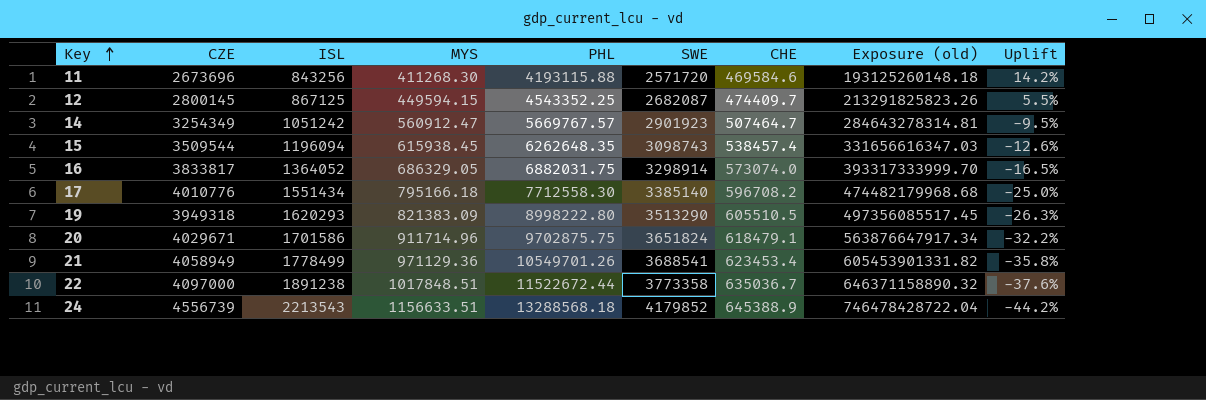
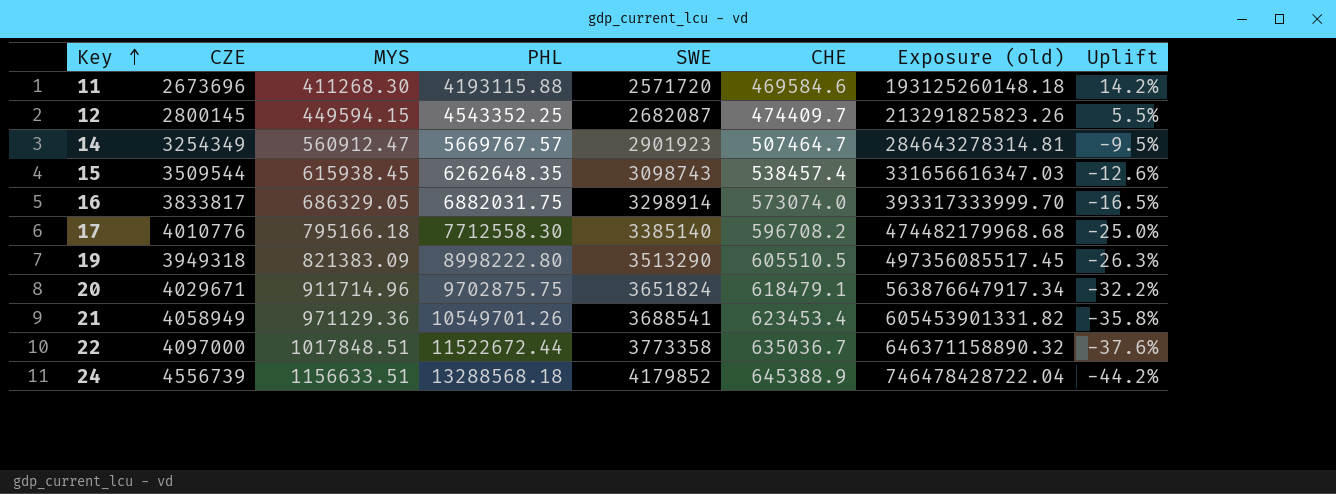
column ISL | position: 3 -> none

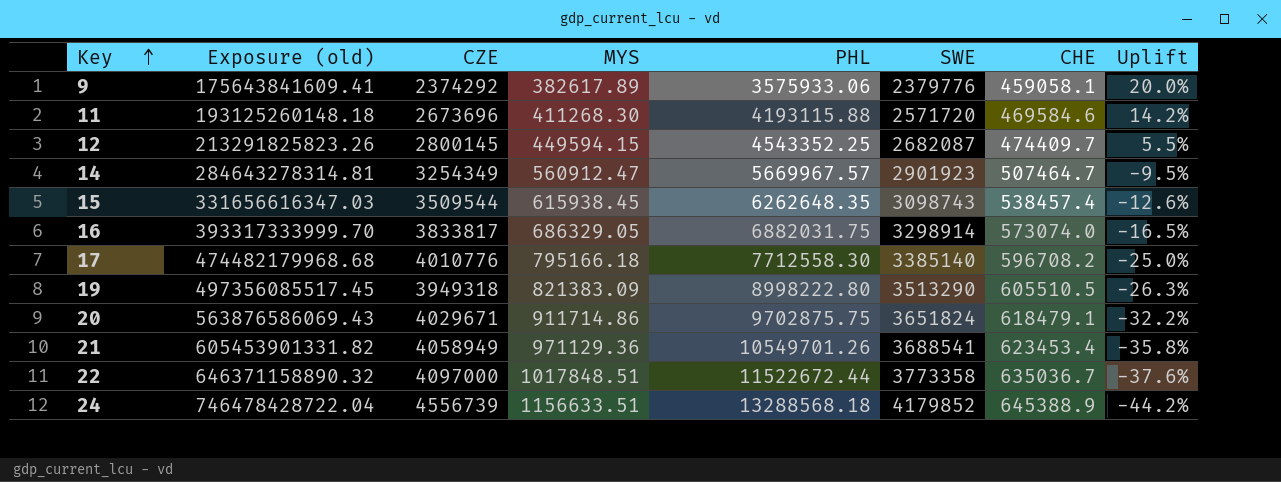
column Exposure (old) | position: 7 -> 2
row 9: none -> 175643841609.41 | 2374292 | 382617.89 | 3575933.06 | 2379776 | 459058.1 | 20.0%
14 | PHL: 5669767.57 -> 5669967.57
20 | Exposure (old): 563876647917.34 -> 563876586069.43
20 | MYS: 911714.96 -> 911714.86

